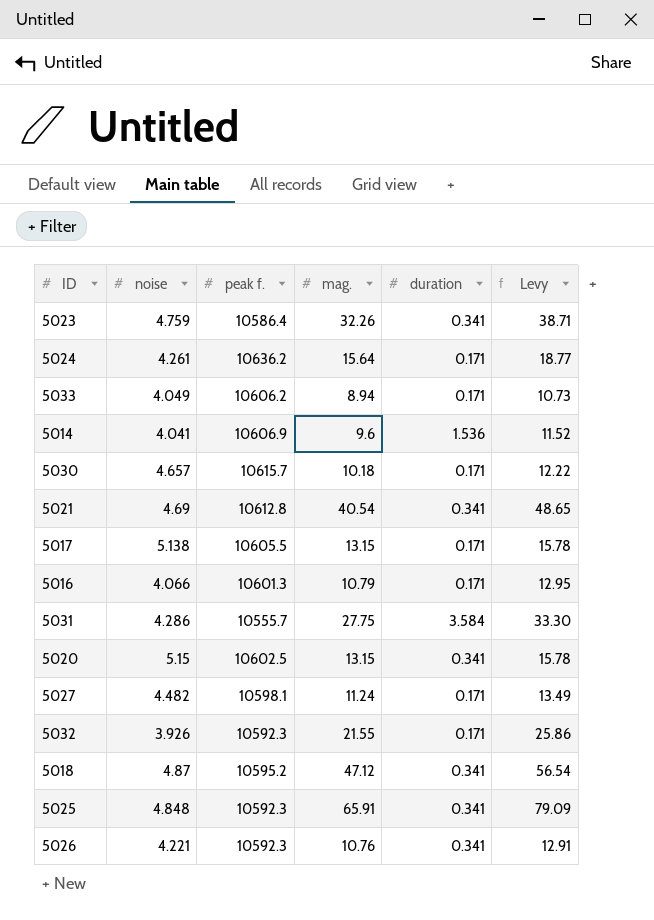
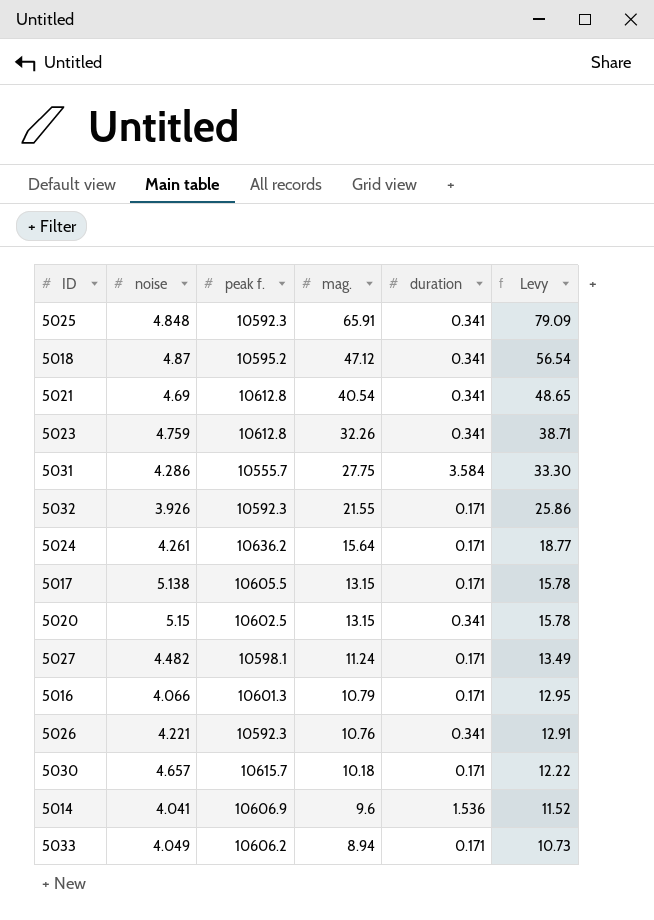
row order: none -> mag. descending
5023 | peak f.: 10586.4 -> 10612.8

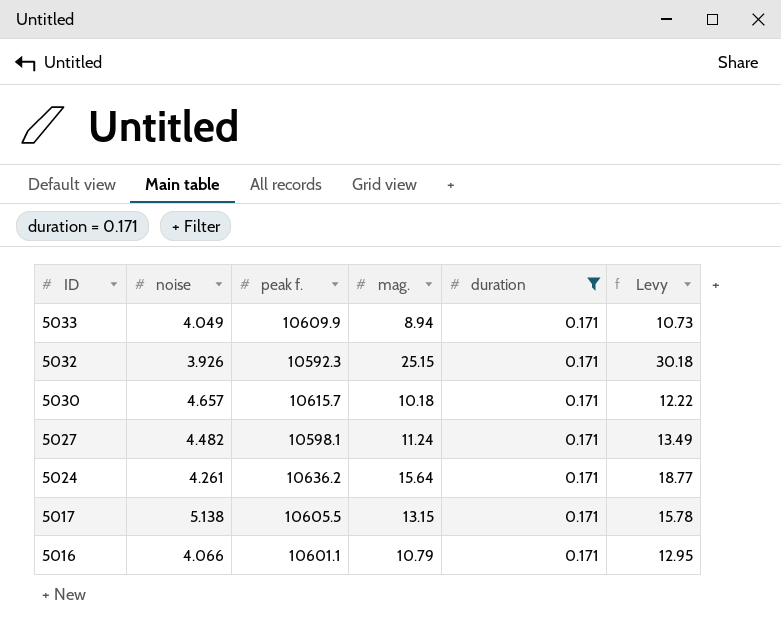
filter: none -> duration = 0.171
row order: mag. descending -> ID descending
5033 | peak f.: 10606.2 -> 10609.9
5032 | mag.: 21.55 -> 25.15
5032 | Levy: 25.86 -> 30.18
5016 | peak f.: 10601.3 -> 10601.1

